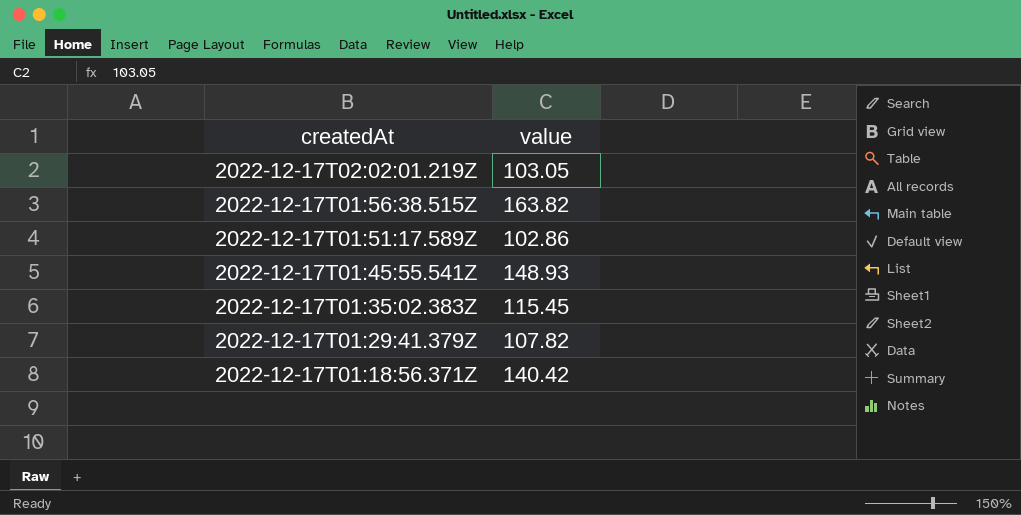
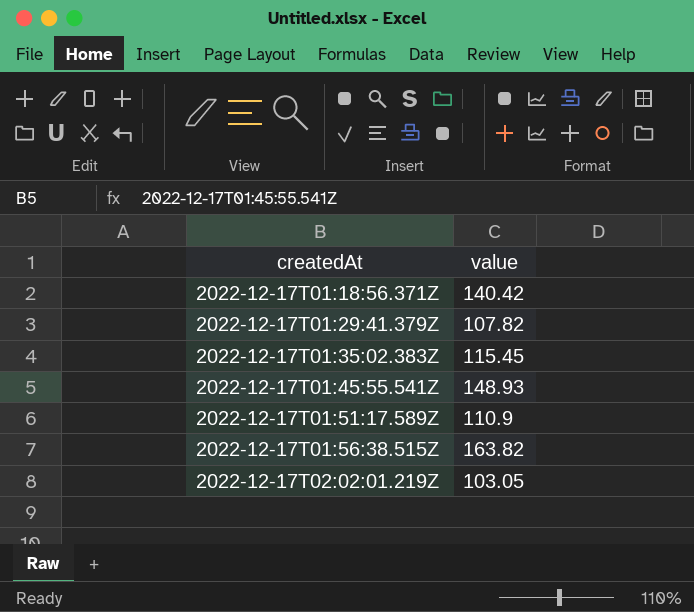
row order: createdAt descending -> createdAt ascending
2022-12-17T01:51:17.589Z | value: 102.86 -> 110.9

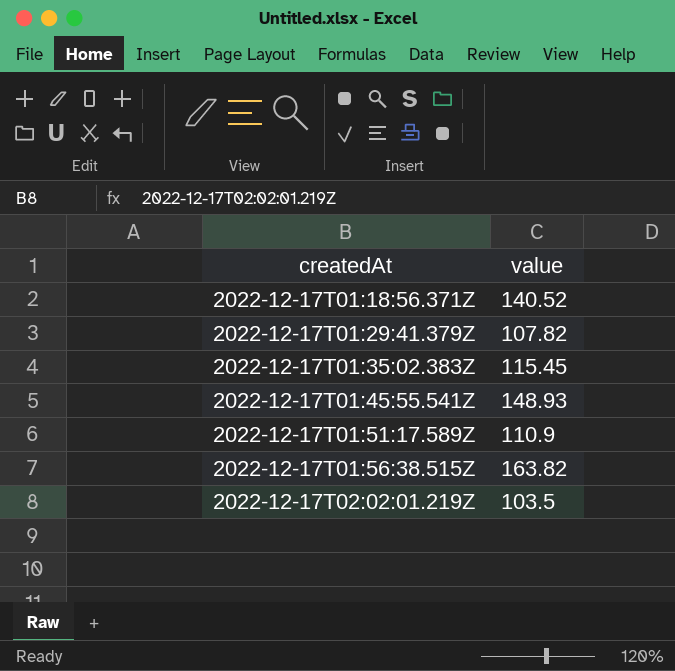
2022-12-17T01:18:56.371Z | value: 140.42 -> 140.52
2022-12-17T02:02:01.219Z | value: 103.05 -> 103.5

